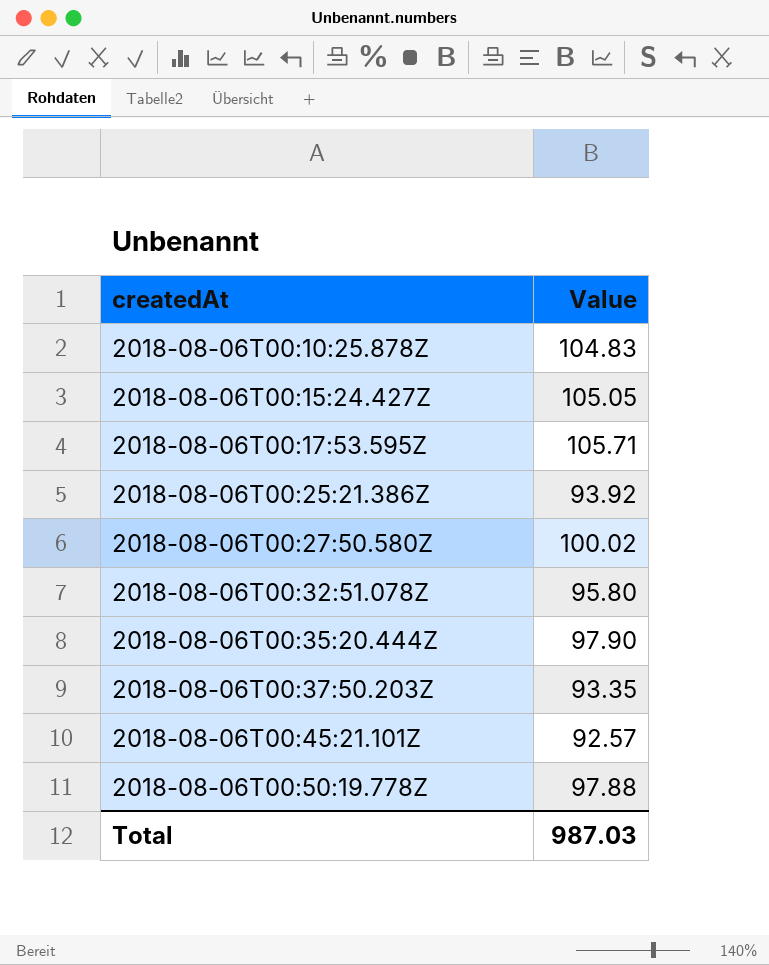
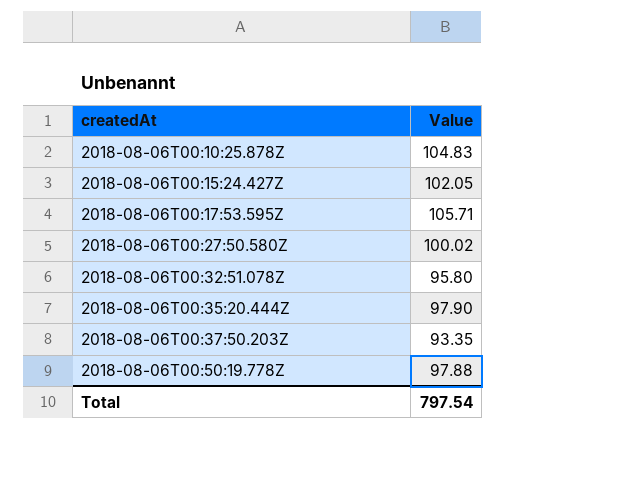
row 2018-08-06T00:25:21.386Z: 93.92 -> none
row 2018-08-06T00:45:21.101Z: 92.57 -> none
2018-08-06T00:15:24.427Z | Value: 105.05 -> 102.05
Total | Value: 987.03 -> 797.54

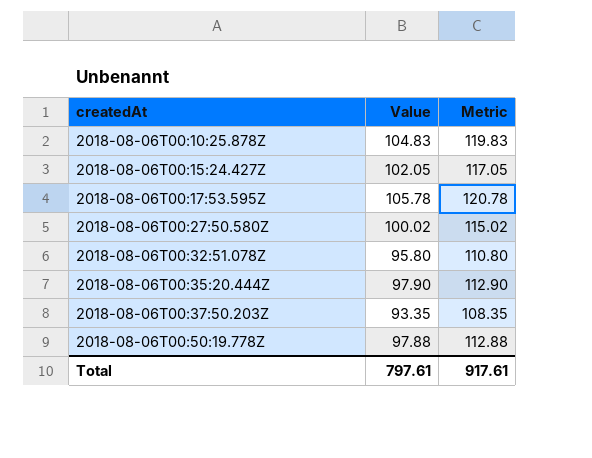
column Metric | formula: none -> [Value] + 15
2018-08-06T00:17:53.595Z | Value: 105.71 -> 105.78
Total | Value: 797.54 -> 797.61

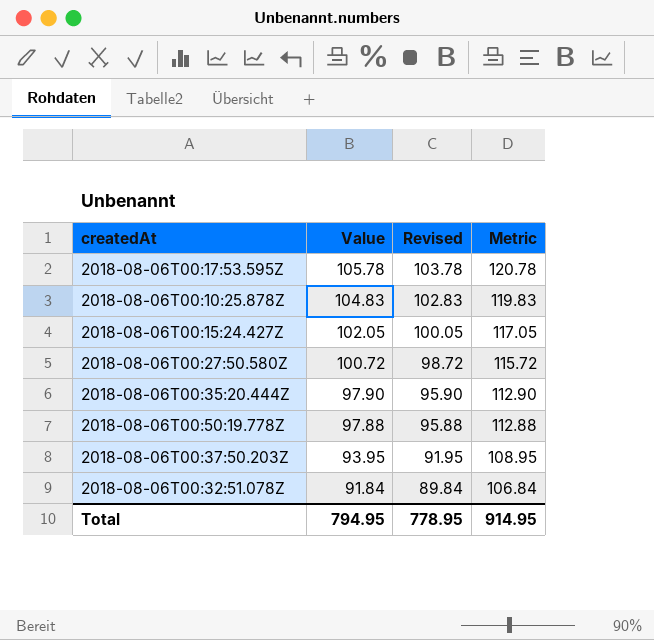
row order: createdAt ascending -> Value descending
column Revised | formula: none -> [Value] - 2
2018-08-06T00:27:50.580Z | Value: 100.02 -> 100.72
2018-08-06T00:27:50.580Z | Metric: 115.02 -> 115.72
2018-08-06T00:37:50.203Z | Value: 93.35 -> 93.95
2018-08-06T00:37:50.203Z | Metric: 108.35 -> 108.95
2018-08-06T00:32:51.078Z | Value: 95.80 -> 91.84
2018-08-06T00:32:51.078Z | Metric: 110.80 -> 106.84
Total | Value: 797.61 -> 794.95
Total | Metric: 917.61 -> 914.95

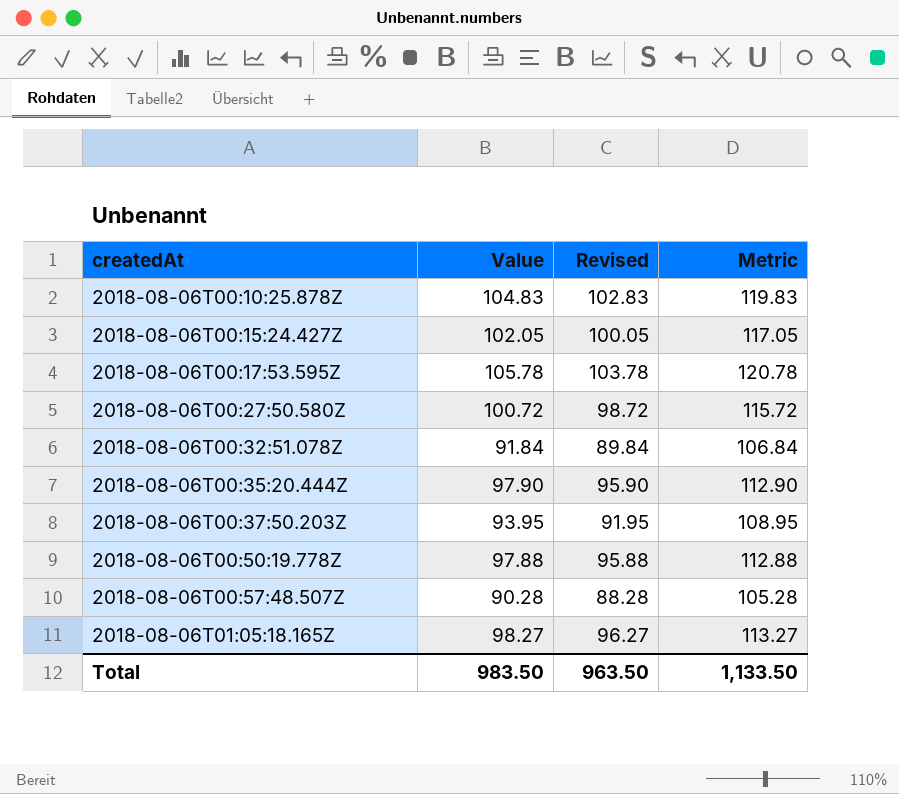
row order: Value descending -> createdAt ascending
row 2018-08-06T00:57:48.507Z: none -> 90.28 | 88.28 | 105.28
row 2018-08-06T01:05:18.165Z: none -> 98.27 | 96.27 | 113.27
Total | Value: 794.95 -> 983.50
Total | Revised: 778.95 -> 963.50
Total | Metric: 914.95 -> 1,133.50

